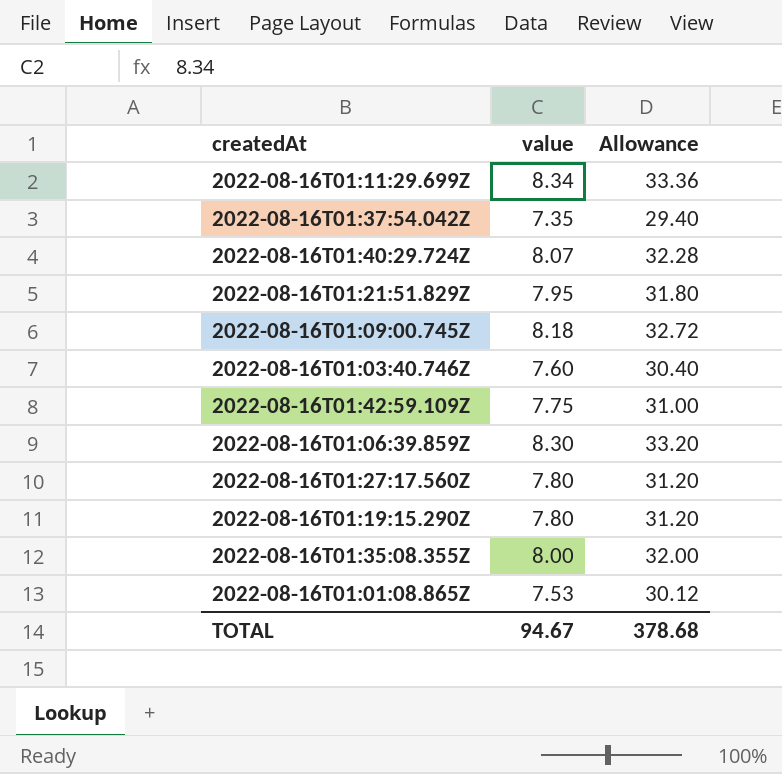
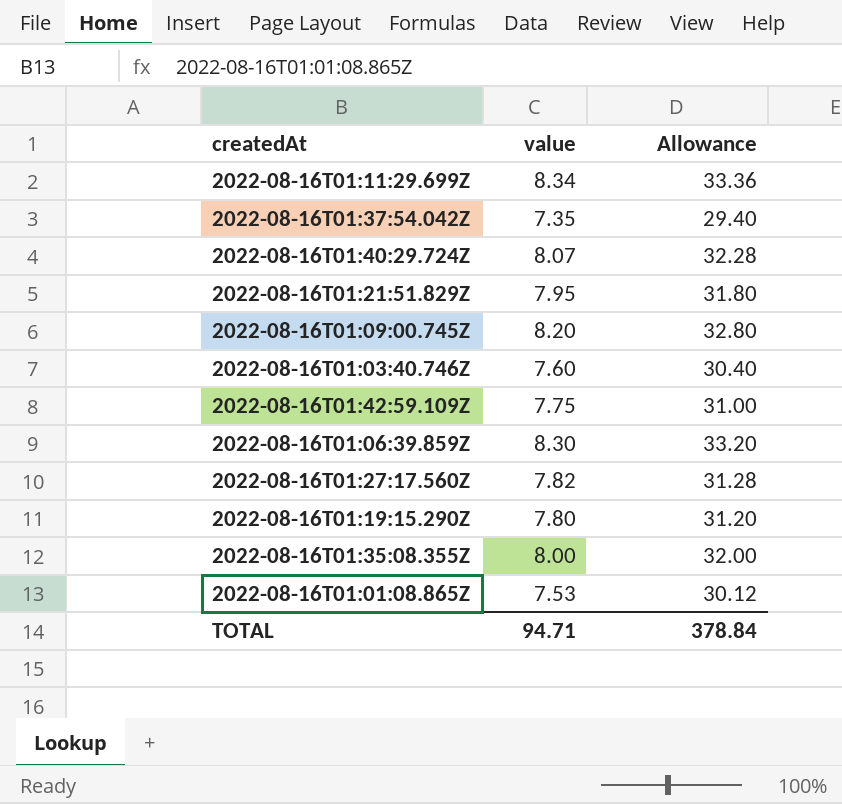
2022-08-16T01:09:00.745Z | value: 8.18 -> 8.20
2022-08-16T01:09:00.745Z | Allowance: 32.72 -> 32.80
2022-08-16T01:27:17.560Z | value: 7.80 -> 7.82
2022-08-16T01:27:17.560Z | Allowance: 31.20 -> 31.28
TOTAL | value: 94.67 -> 94.71
TOTAL | Allowance: 378.68 -> 378.84

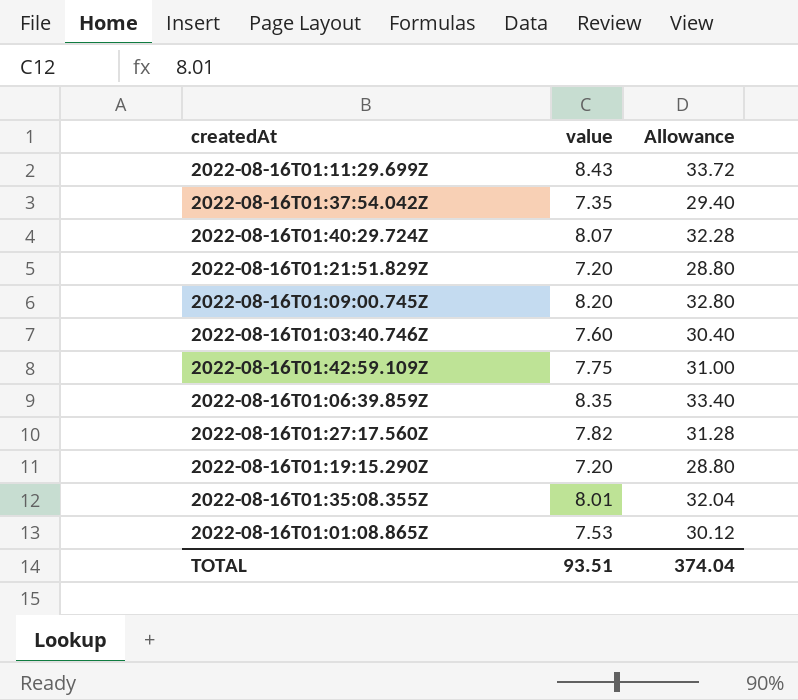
2022-08-16T01:11:29.699Z | value: 8.34 -> 8.43
2022-08-16T01:11:29.699Z | Allowance: 33.36 -> 33.72
2022-08-16T01:21:51.829Z | value: 7.95 -> 7.20
2022-08-16T01:21:51.829Z | Allowance: 31.80 -> 28.80
2022-08-16T01:06:39.859Z | value: 8.30 -> 8.35
2022-08-16T01:06:39.859Z | Allowance: 33.20 -> 33.40
2022-08-16T01:19:15.290Z | value: 7.80 -> 7.20
2022-08-16T01:19:15.290Z | Allowance: 31.20 -> 28.80
2022-08-16T01:35:08.355Z | value: 8.00 -> 8.01
2022-08-16T01:35:08.355Z | Allowance: 32.00 -> 32.04
TOTAL | value: 94.71 -> 93.51
TOTAL | Allowance: 378.84 -> 374.04

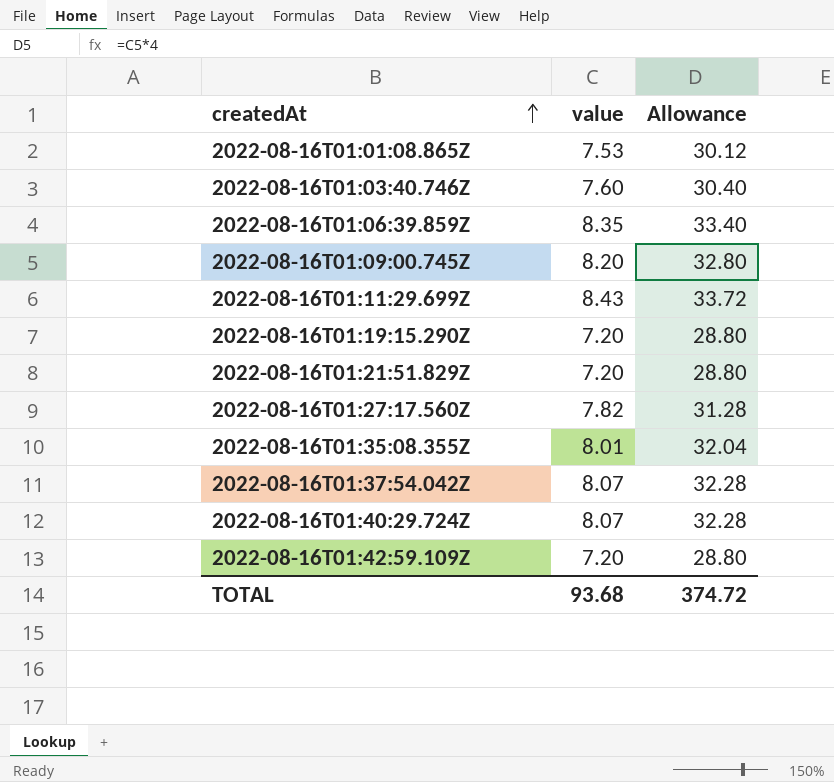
row order: none -> createdAt ascending
2022-08-16T01:37:54.042Z | value: 7.35 -> 8.07
2022-08-16T01:37:54.042Z | Allowance: 29.40 -> 32.28
2022-08-16T01:42:59.109Z | value: 7.75 -> 7.20
2022-08-16T01:42:59.109Z | Allowance: 31.00 -> 28.80
TOTAL | value: 93.51 -> 93.68
TOTAL | Allowance: 374.04 -> 374.72

